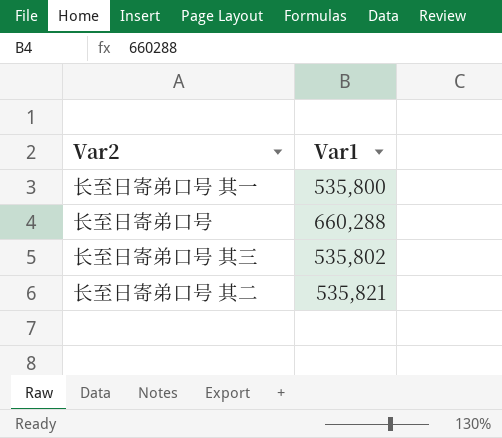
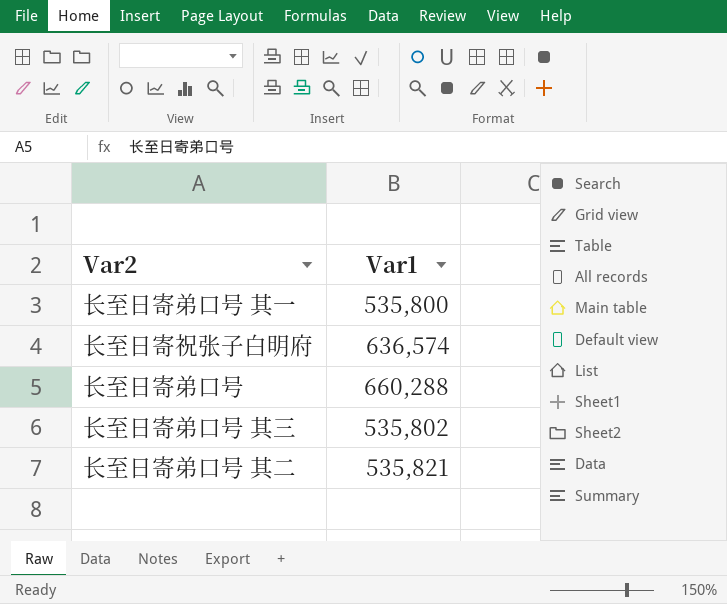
row 长至日寄祝张子白明府: none -> 636,574

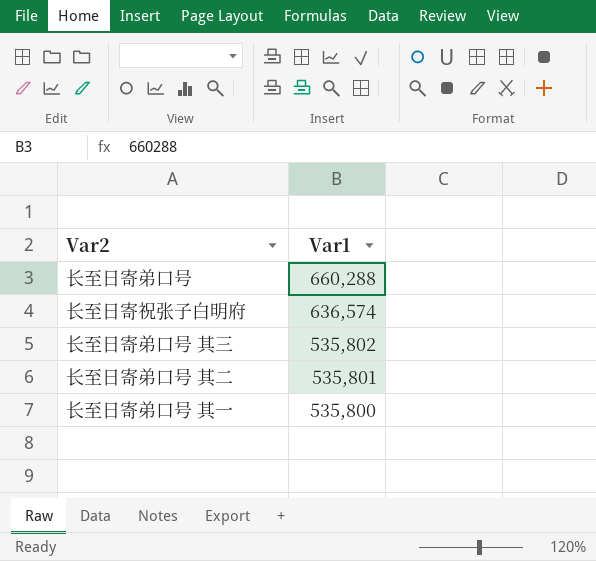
row order: none -> Var1 descending
长至日寄弟口号 其二 | Var1: 535,821 -> 535,801

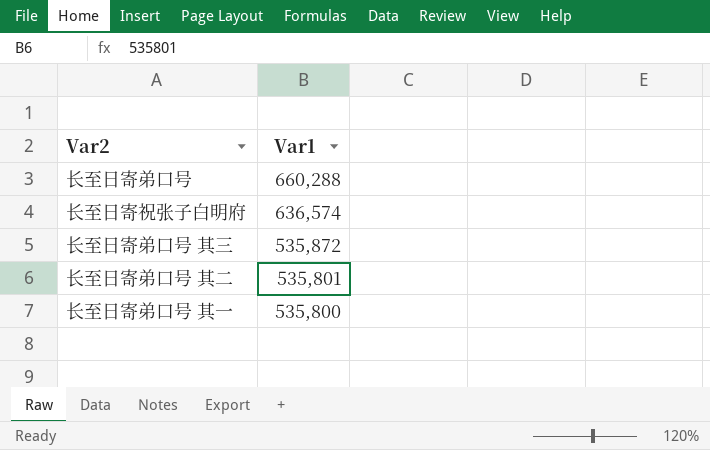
长至日寄弟口号 其三 | Var1: 535,802 -> 535,872

